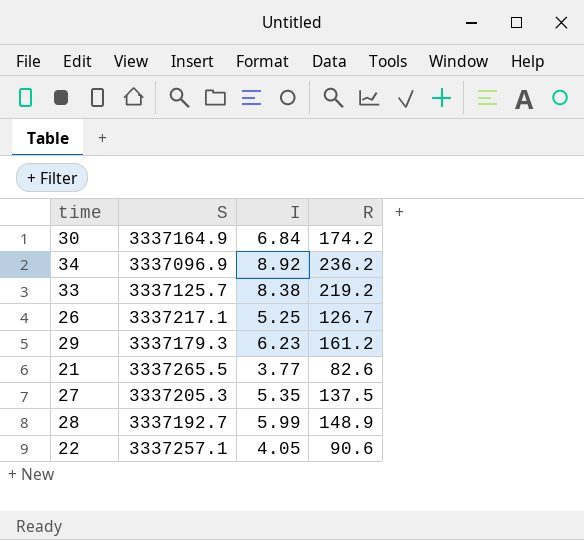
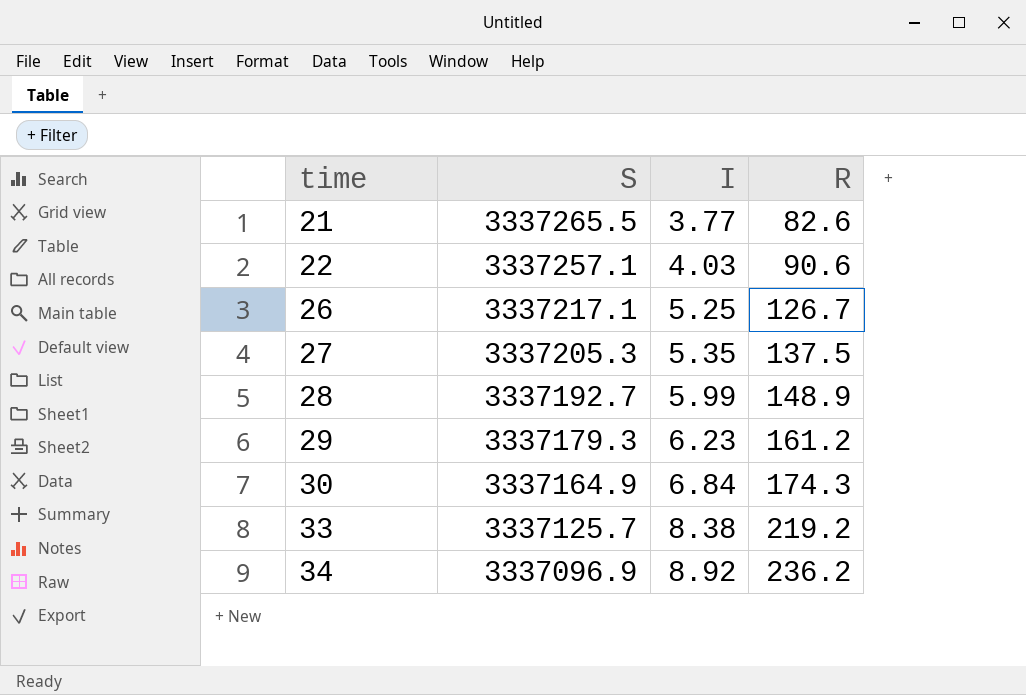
row order: none -> time ascending
22 | I: 4.05 -> 4.03
30 | R: 174.2 -> 174.3

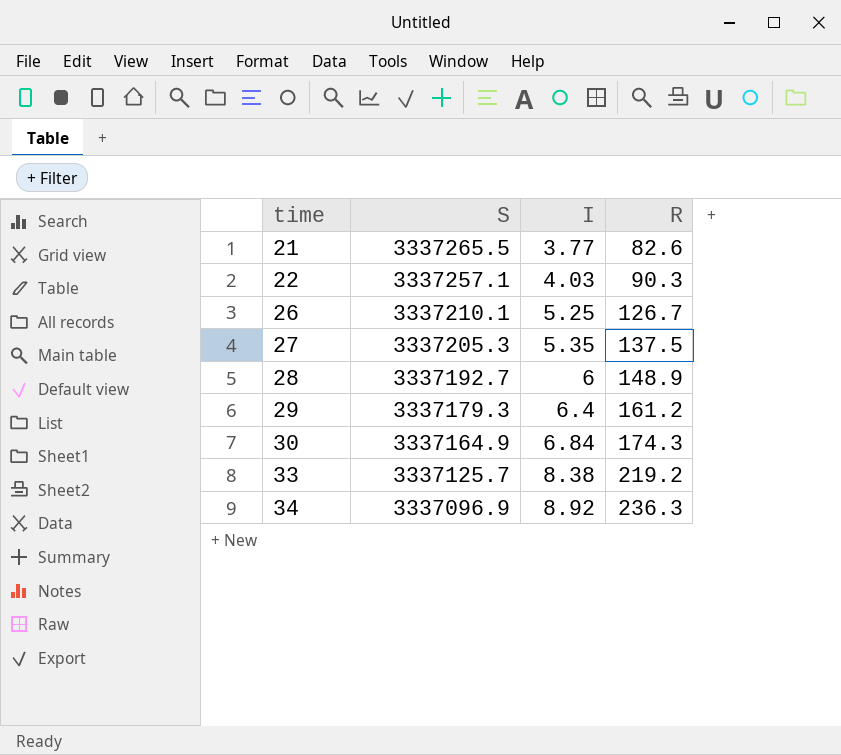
22 | R: 90.6 -> 90.3
26 | S: 3337217.1 -> 3337210.1
28 | I: 5.99 -> 6
29 | I: 6.23 -> 6.4
34 | R: 236.2 -> 236.3

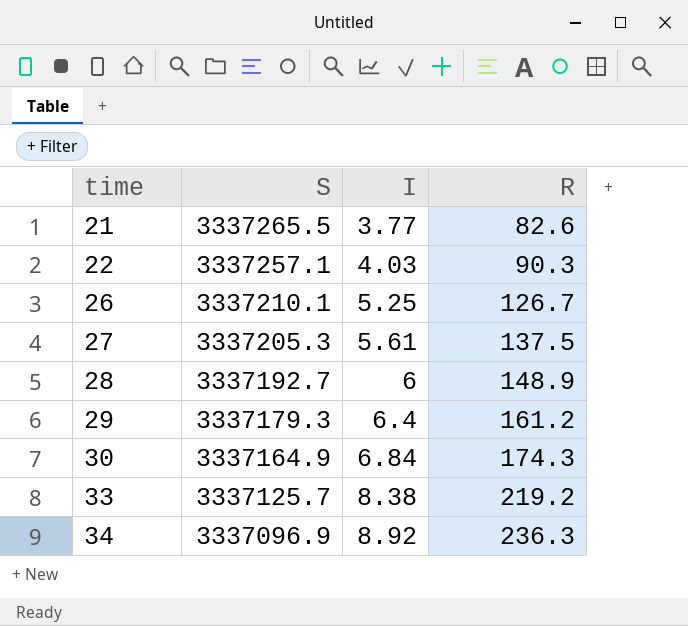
27 | I: 5.35 -> 5.61

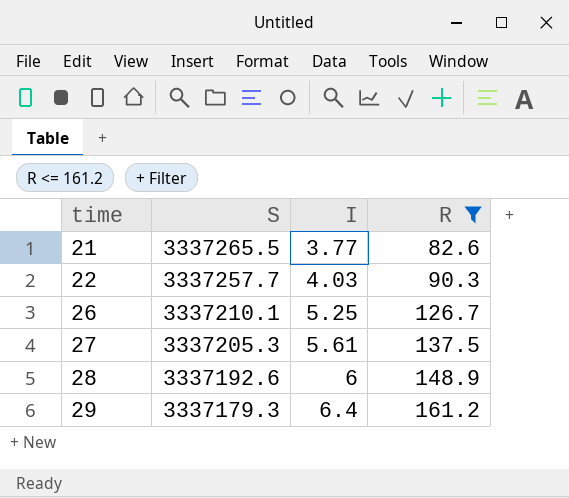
filter: none -> R <= 161.2
22 | S: 3337257.1 -> 3337257.7
28 | S: 3337192.7 -> 3337192.6

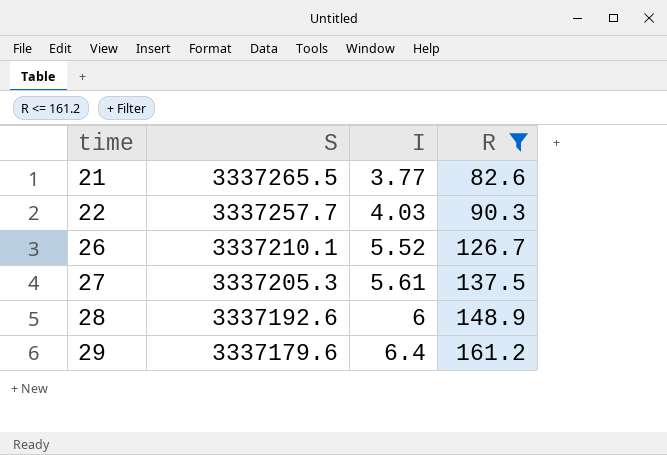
26 | I: 5.25 -> 5.52
29 | S: 3337179.3 -> 3337179.6

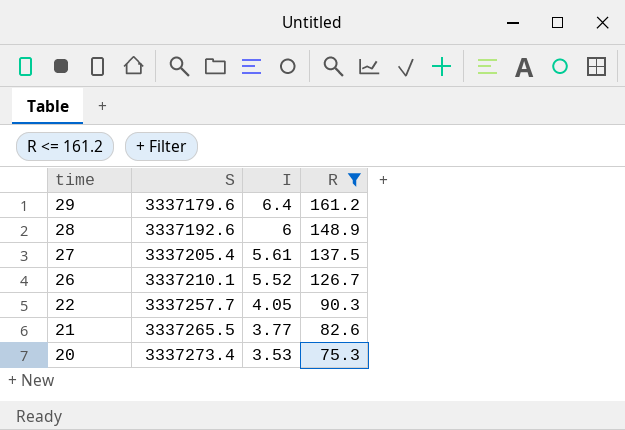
row order: time ascending -> time descending
27 | S: 3337205.3 -> 3337205.4
22 | I: 4.03 -> 4.05
row 20: none -> 3337273.4 | 3.53 | 75.3

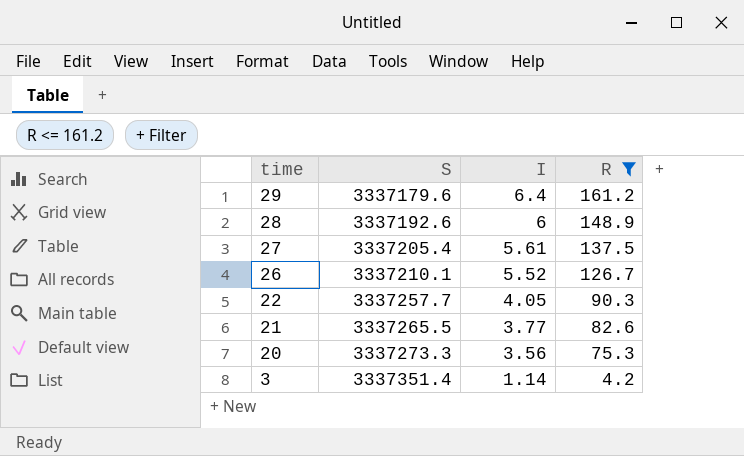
20 | S: 3337273.4 -> 3337273.3
20 | I: 3.53 -> 3.56
row 3: none -> 3337351.4 | 1.14 | 4.2

